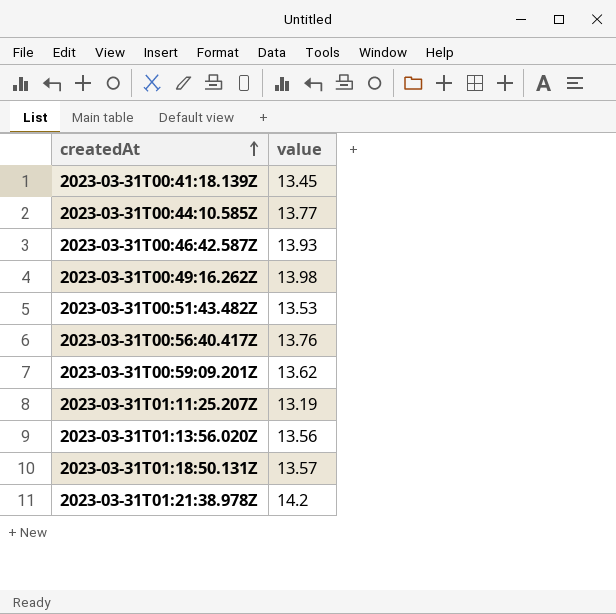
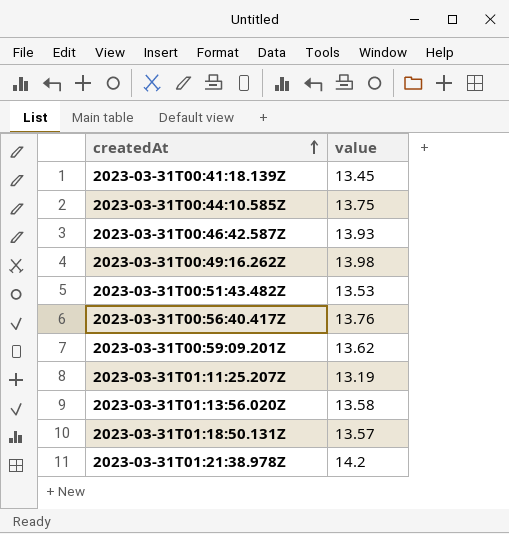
2023-03-31T00:44:10.585Z | value: 13.77 -> 13.75
2023-03-31T01:13:56.020Z | value: 13.56 -> 13.58

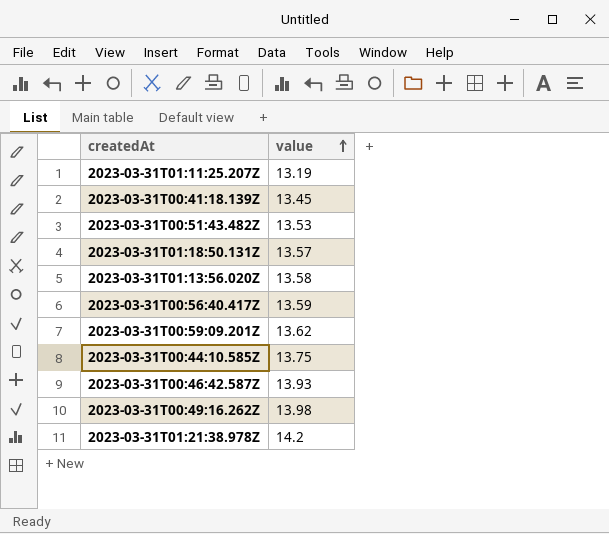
row order: createdAt ascending -> value ascending
2023-03-31T00:56:40.417Z | value: 13.76 -> 13.59

